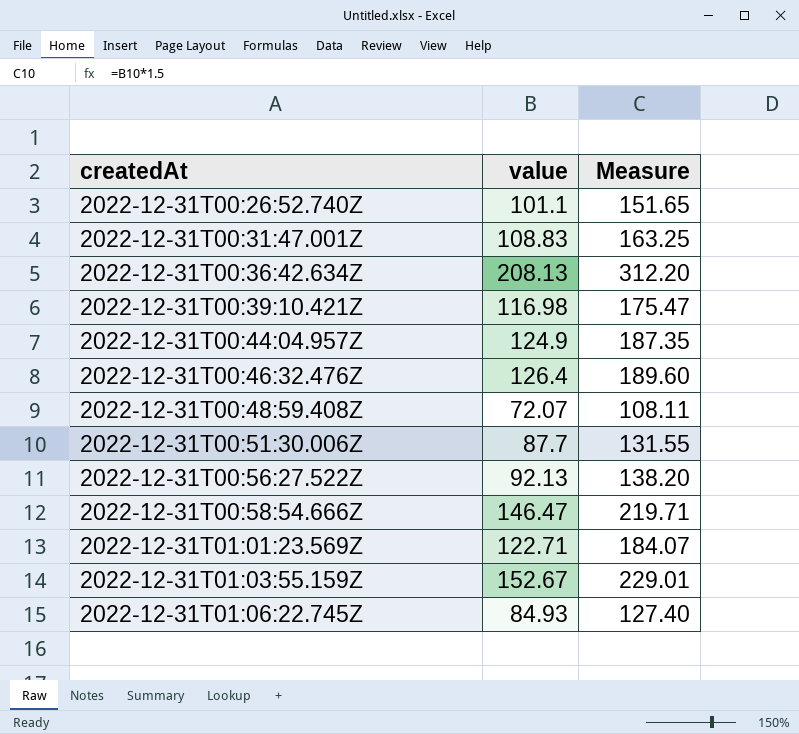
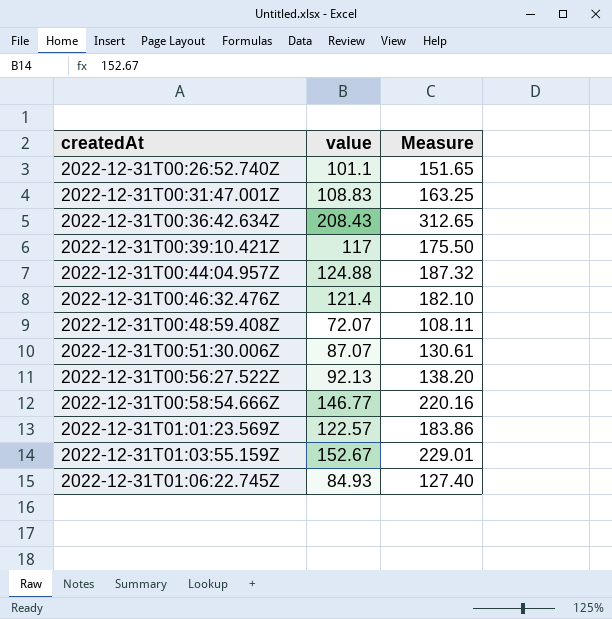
2022-12-31T00:36:42.634Z | value: 208.13 -> 208.43
2022-12-31T00:36:42.634Z | Measure: 312.20 -> 312.65
2022-12-31T00:39:10.421Z | value: 116.98 -> 117
2022-12-31T00:39:10.421Z | Measure: 175.47 -> 175.50
2022-12-31T00:44:04.957Z | value: 124.9 -> 124.88
2022-12-31T00:44:04.957Z | Measure: 187.35 -> 187.32
2022-12-31T00:46:32.476Z | value: 126.4 -> 121.4
2022-12-31T00:46:32.476Z | Measure: 189.60 -> 182.10
2022-12-31T00:51:30.006Z | value: 87.7 -> 87.07
2022-12-31T00:51:30.006Z | Measure: 131.55 -> 130.61
2022-12-31T00:58:54.666Z | value: 146.47 -> 146.77
2022-12-31T00:58:54.666Z | Measure: 219.71 -> 220.16
2022-12-31T01:01:23.569Z | value: 122.71 -> 122.57
2022-12-31T01:01:23.569Z | Measure: 184.07 -> 183.86

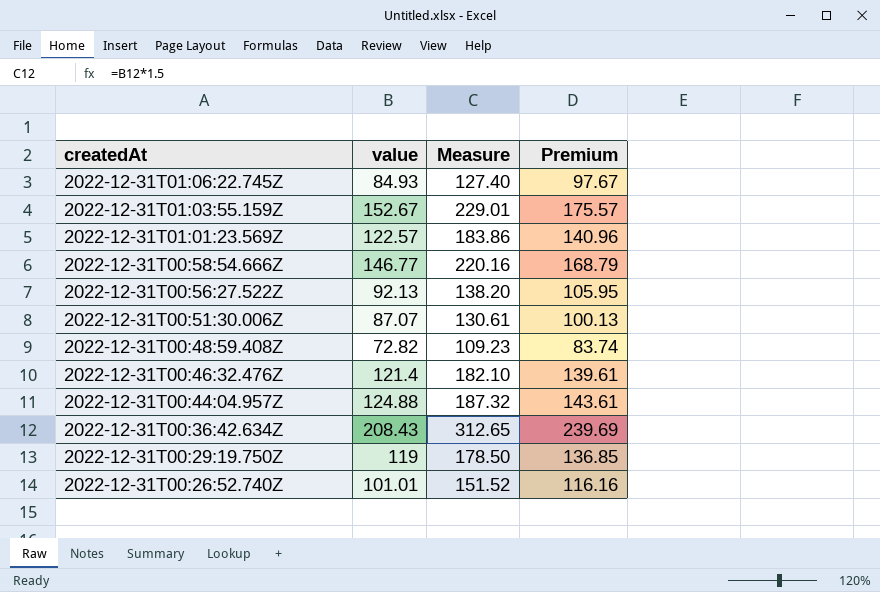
row order: createdAt ascending -> createdAt descending
column Premium | formula: none -> [value] * 1.15
row 2022-12-31T00:31:47.001Z: 108.83 | 163.25 -> none
row 2022-12-31T00:39:10.421Z: 117 | 175.50 -> none
2022-12-31T00:48:59.408Z | value: 72.07 -> 72.82
2022-12-31T00:48:59.408Z | Measure: 108.11 -> 109.23
row 2022-12-31T00:29:19.750Z: none -> 119 | 178.50 | 136.85
2022-12-31T00:26:52.740Z | value: 101.1 -> 101.01
2022-12-31T00:26:52.740Z | Measure: 151.65 -> 151.52

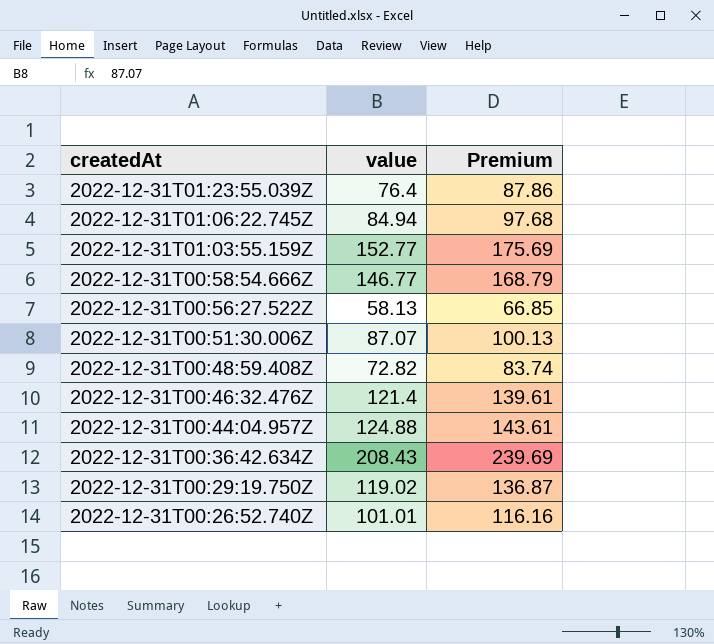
column Measure | formula: [value] * 1.5 -> none
row 2022-12-31T01:01:23.569Z: 122.57 | 183.86 | 140.96 -> none
row 2022-12-31T01:23:55.039Z: none -> 76.4 | 87.86
2022-12-31T01:06:22.745Z | value: 84.93 -> 84.94
2022-12-31T01:06:22.745Z | Premium: 97.67 -> 97.68
2022-12-31T01:03:55.159Z | value: 152.67 -> 152.77
2022-12-31T01:03:55.159Z | Premium: 175.57 -> 175.69
2022-12-31T00:56:27.522Z | value: 92.13 -> 58.13
2022-12-31T00:56:27.522Z | Premium: 105.95 -> 66.85
2022-12-31T00:29:19.750Z | value: 119 -> 119.02
2022-12-31T00:29:19.750Z | Premium: 136.85 -> 136.87

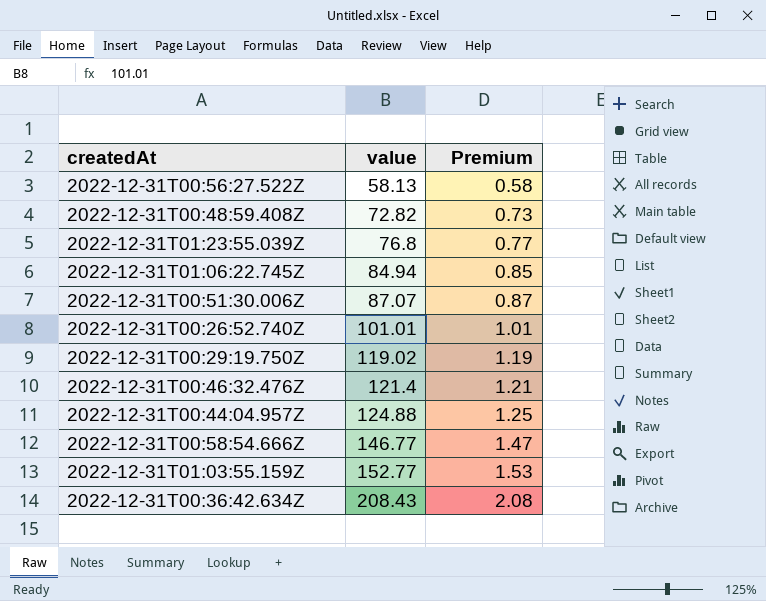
row order: createdAt descending -> value ascending
column Premium | formula: [value] * 1.15 -> [value] * 0.01
2022-12-31T01:23:55.039Z | value: 76.4 -> 76.8

